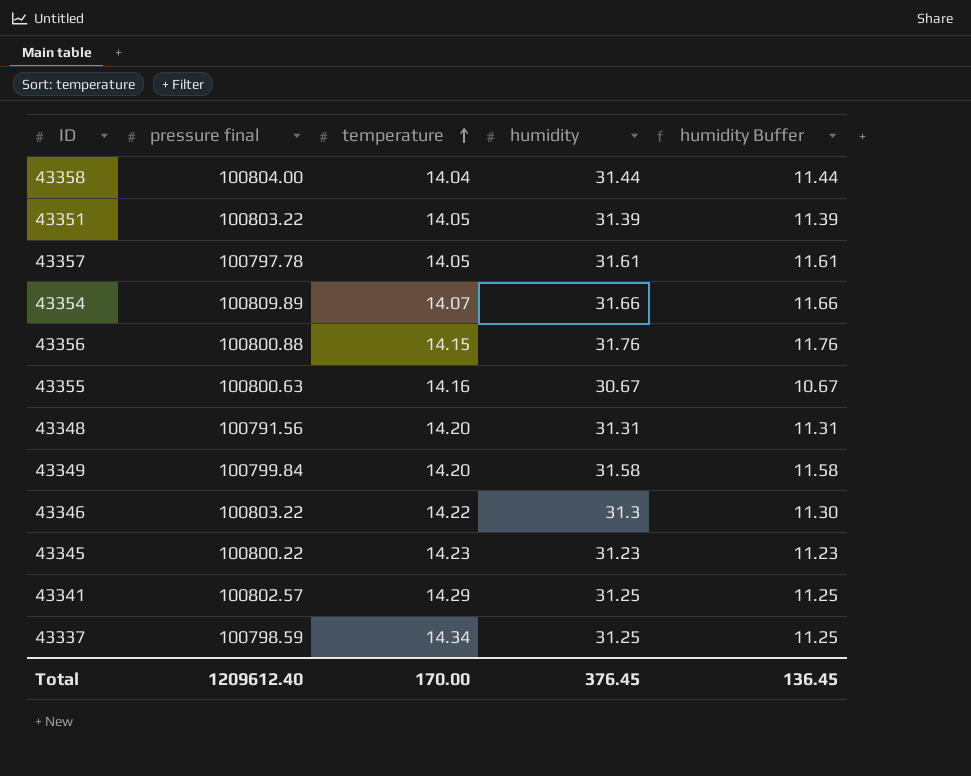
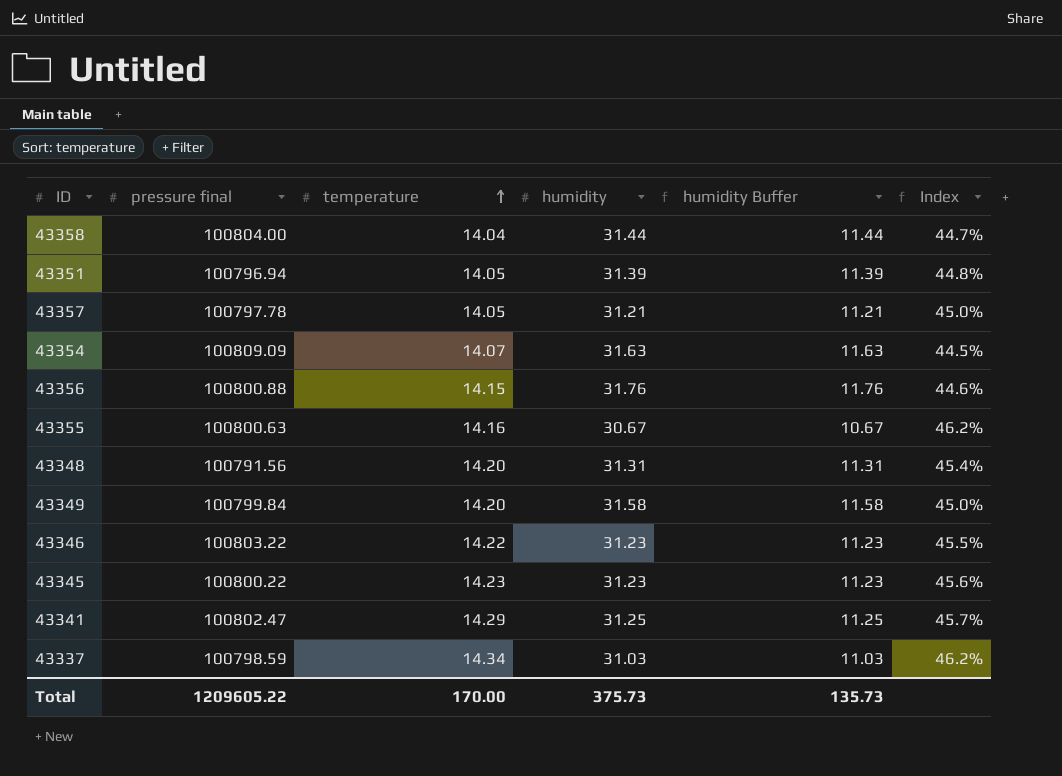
column Index | formula: none -> [temperature] / [humidity]
43351 | pressure final: 100803.22 -> 100796.94
43357 | humidity: 31.61 -> 31.21
43357 | humidity Buffer: 11.61 -> 11.21
43354 | pressure final: 100809.89 -> 100809.09
43354 | humidity: 31.66 -> 31.63
43354 | humidity Buffer: 11.66 -> 11.63
43346 | humidity: 31.3 -> 31.23
43346 | humidity Buffer: 11.30 -> 11.23
43341 | pressure final: 100802.57 -> 100802.47
43337 | humidity: 31.25 -> 31.03
43337 | humidity Buffer: 11.25 -> 11.03
Total | pressure final: 1209612.40 -> 1209605.22
Total | humidity: 376.45 -> 375.73
Total | humidity Buffer: 136.45 -> 135.73

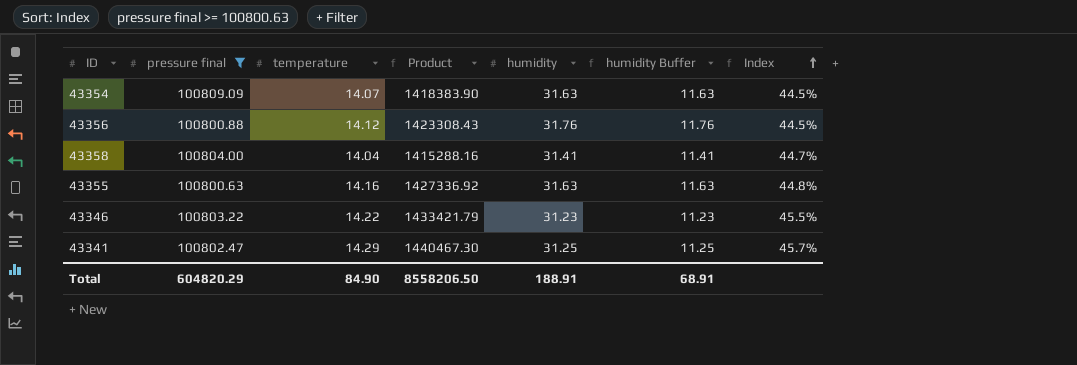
filter: none -> pressure final >= 100800.63
row order: temperature ascending -> Index ascending
column Product | formula: none -> [pressure final] * [temperature]
43356 | temperature: 14.15 -> 14.12
43356 | Index: 44.6% -> 44.5%
43358 | humidity: 31.44 -> 31.41
43358 | humidity Buffer: 11.44 -> 11.41
43355 | humidity: 30.67 -> 31.63
43355 | humidity Buffer: 10.67 -> 11.63
43355 | Index: 46.2% -> 44.8%
Total | pressure final: 1209605.22 -> 604820.29
Total | temperature: 170.00 -> 84.90
Total | humidity: 375.73 -> 188.91
Total | humidity Buffer: 135.73 -> 68.91

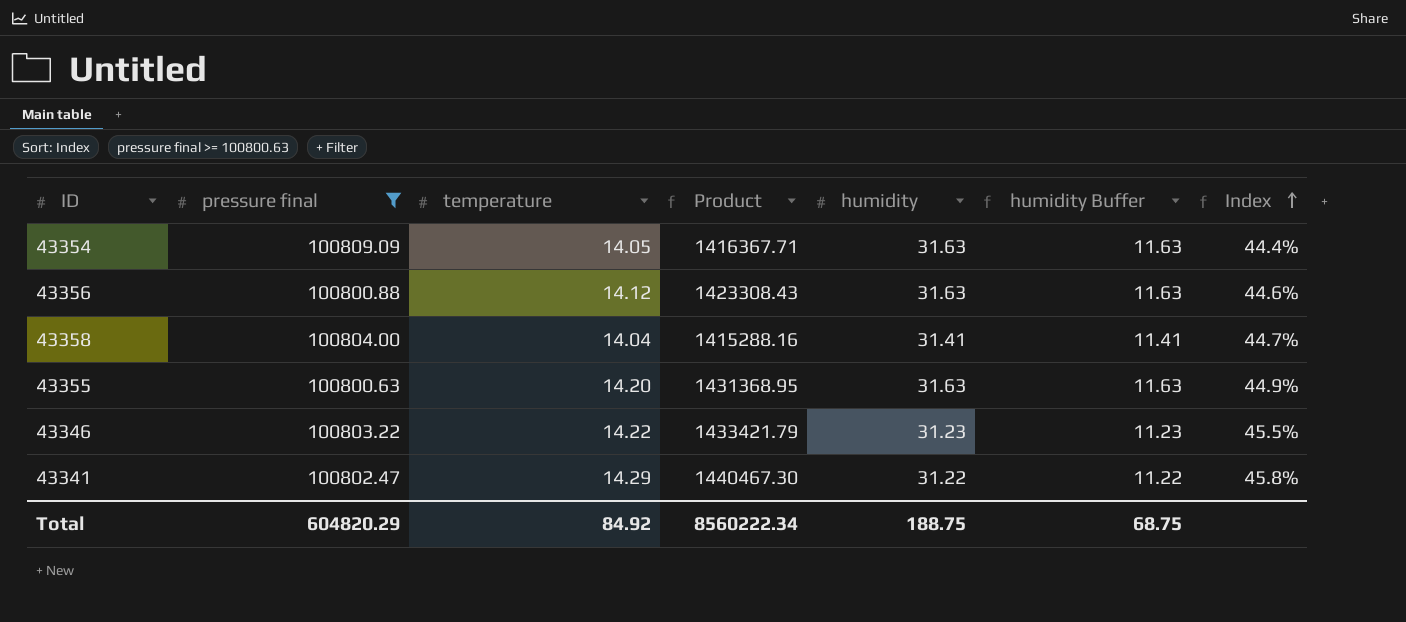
43354 | temperature: 14.07 -> 14.05
43354 | Product: 1418383.90 -> 1416367.71
43354 | Index: 44.5% -> 44.4%
43356 | humidity: 31.76 -> 31.63
43356 | humidity Buffer: 11.76 -> 11.63
43356 | Index: 44.5% -> 44.6%
43355 | temperature: 14.16 -> 14.20
43355 | Product: 1427336.92 -> 1431368.95
43355 | Index: 44.8% -> 44.9%
43341 | humidity: 31.25 -> 31.22
43341 | humidity Buffer: 11.25 -> 11.22
43341 | Index: 45.7% -> 45.8%
Total | temperature: 84.90 -> 84.92
Total | Product: 8558206.50 -> 8560222.34
Total | humidity: 188.91 -> 188.75
Total | humidity Buffer: 68.91 -> 68.75

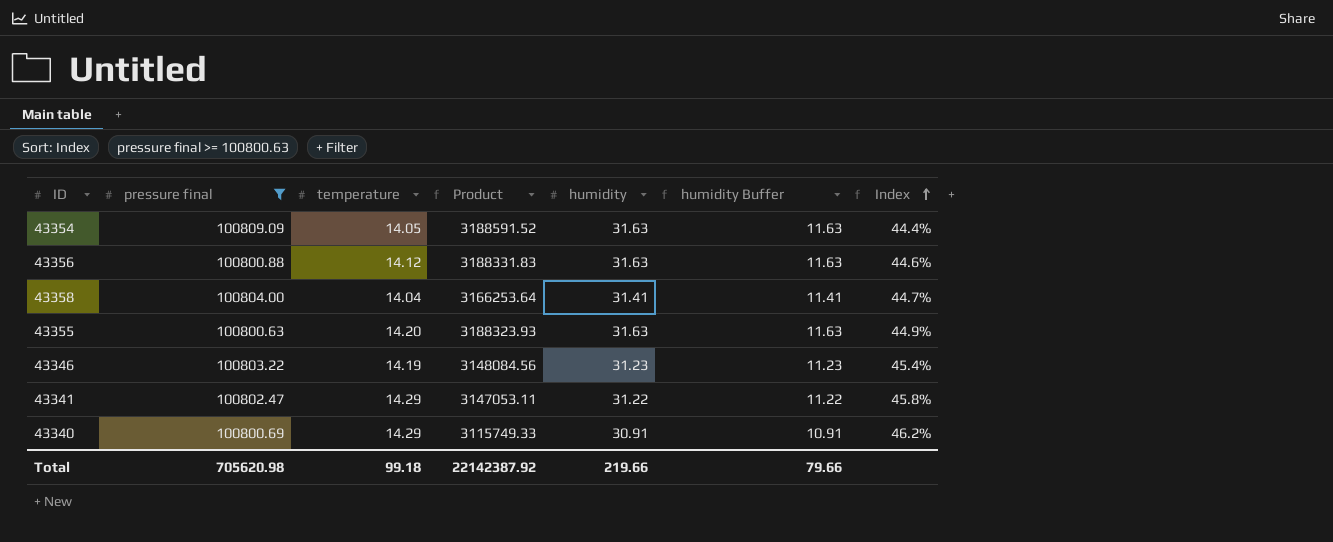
column Product | formula: [pressure final] * [temperature] -> [pressure final] * [humidity]
43346 | temperature: 14.22 -> 14.19
43346 | Index: 45.5% -> 45.4%
row 43340: none -> 100800.69 | 14.29 | 3115749.33 | 30.91 | 10.91 | 46.2%
Total | pressure final: 604820.29 -> 705620.98
Total | temperature: 84.92 -> 99.18
Total | Product: 8560222.34 -> 22142387.92
Total | humidity: 188.75 -> 219.66
Total | humidity Buffer: 68.75 -> 79.66

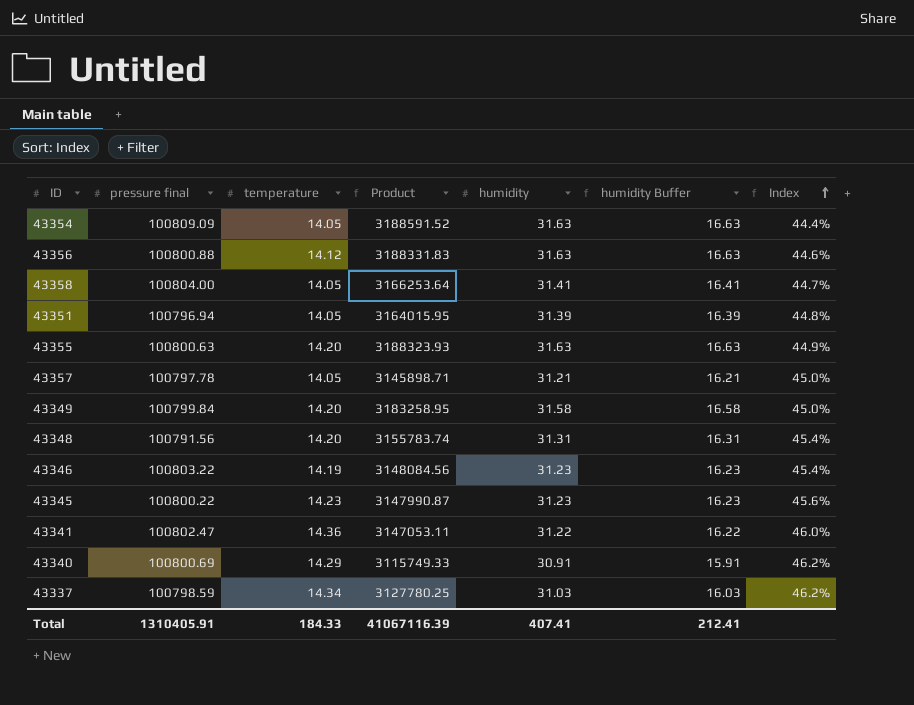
filter: pressure final >= 100800.63 -> none
column humidity Buffer | formula: [humidity] - 20 -> [humidity] - 15
43358 | temperature: 14.04 -> 14.05
43341 | temperature: 14.29 -> 14.36
43341 | Index: 45.8% -> 46.0%
Total | pressure final: 705620.98 -> 1310405.91
Total | temperature: 99.18 -> 184.33
Total | Product: 22142387.92 -> 41067116.39
Total | humidity: 219.66 -> 407.41
Total | humidity Buffer: 79.66 -> 212.41

